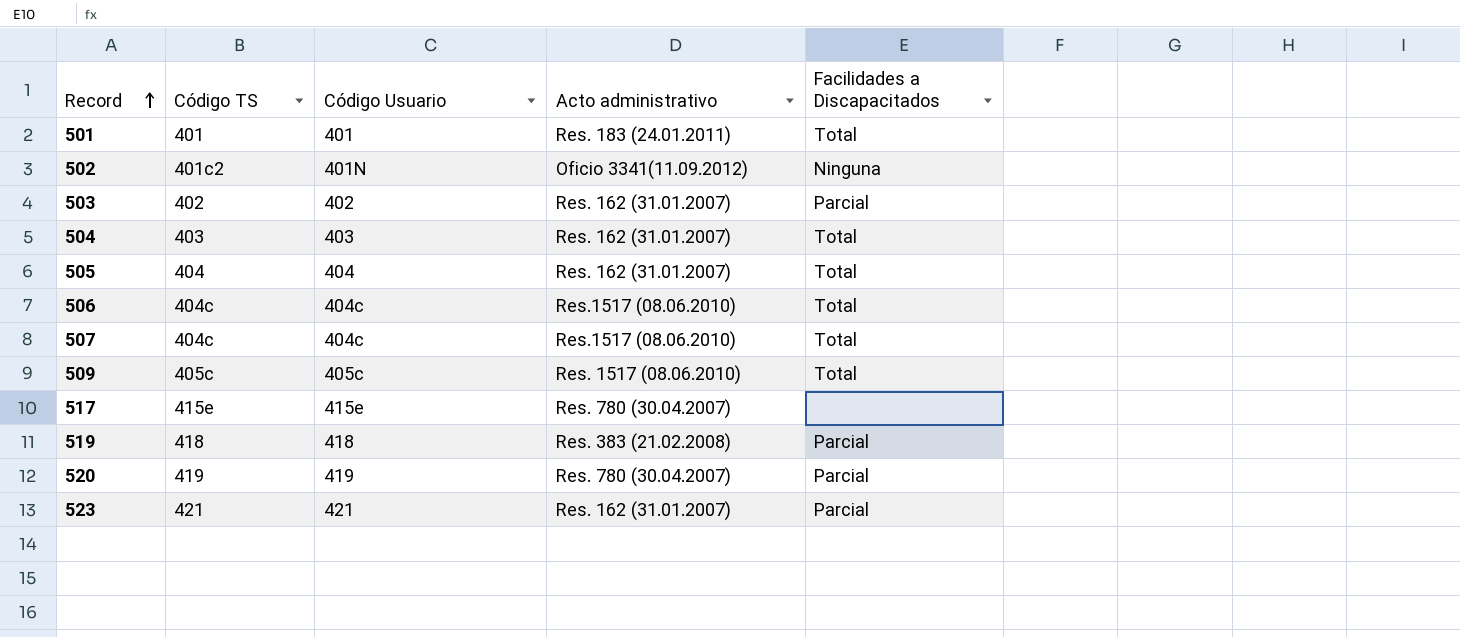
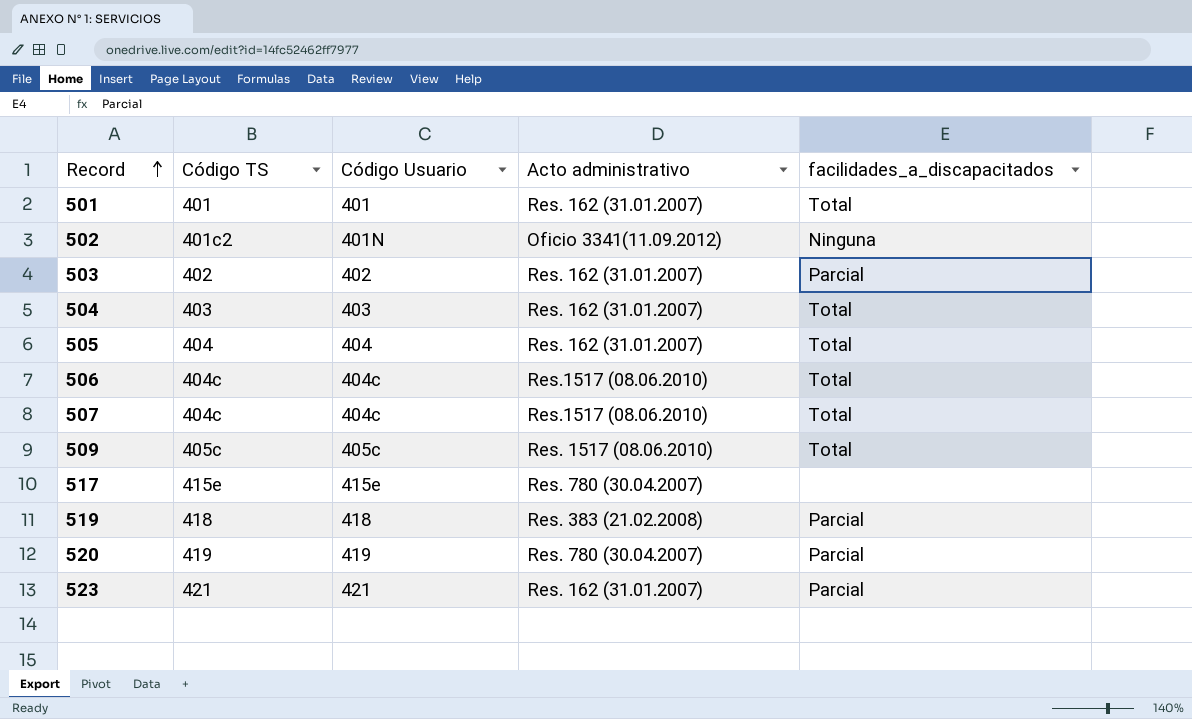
column name: Facilidades a Discapacitados -> facilidades_a_discapacitados
501 | Acto administrativo: Res. 183 (24.01.2011) -> Res. 162 (31.01.2007)

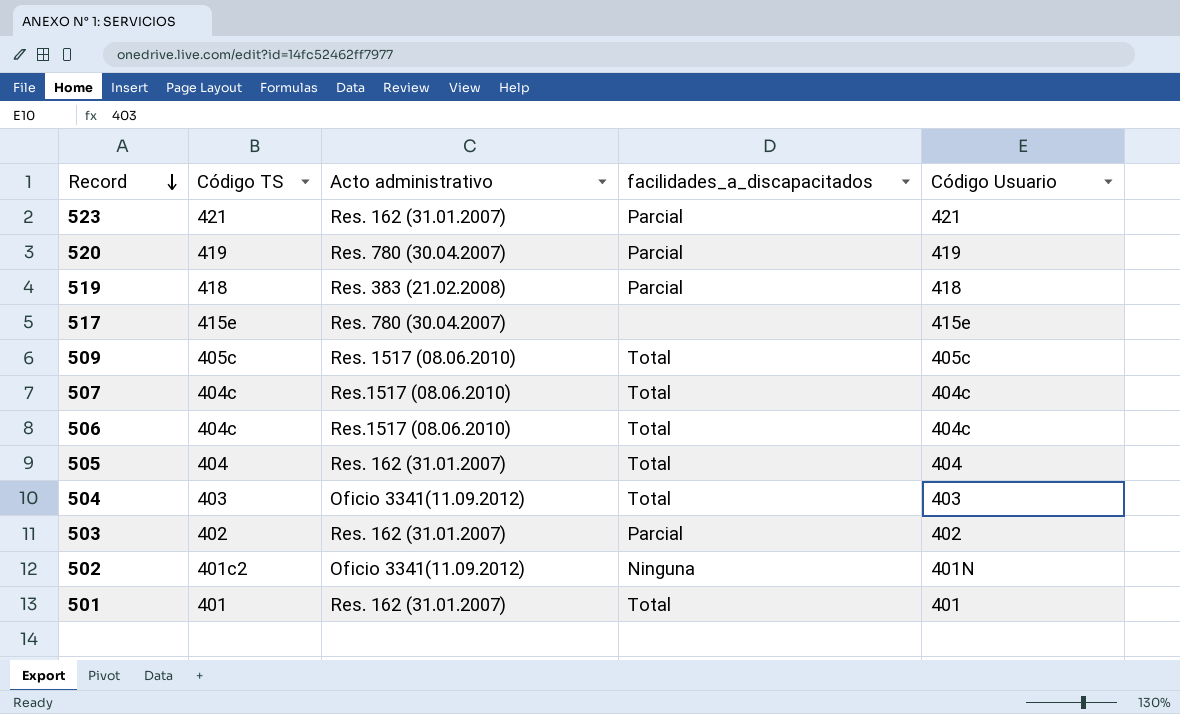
row order: Record ascending -> Record descending
column Código Usuario | position: 3 -> 5
504 | Acto administrativo: Res. 162 (31.01.2007) -> Oficio 3341(11.09.2012)

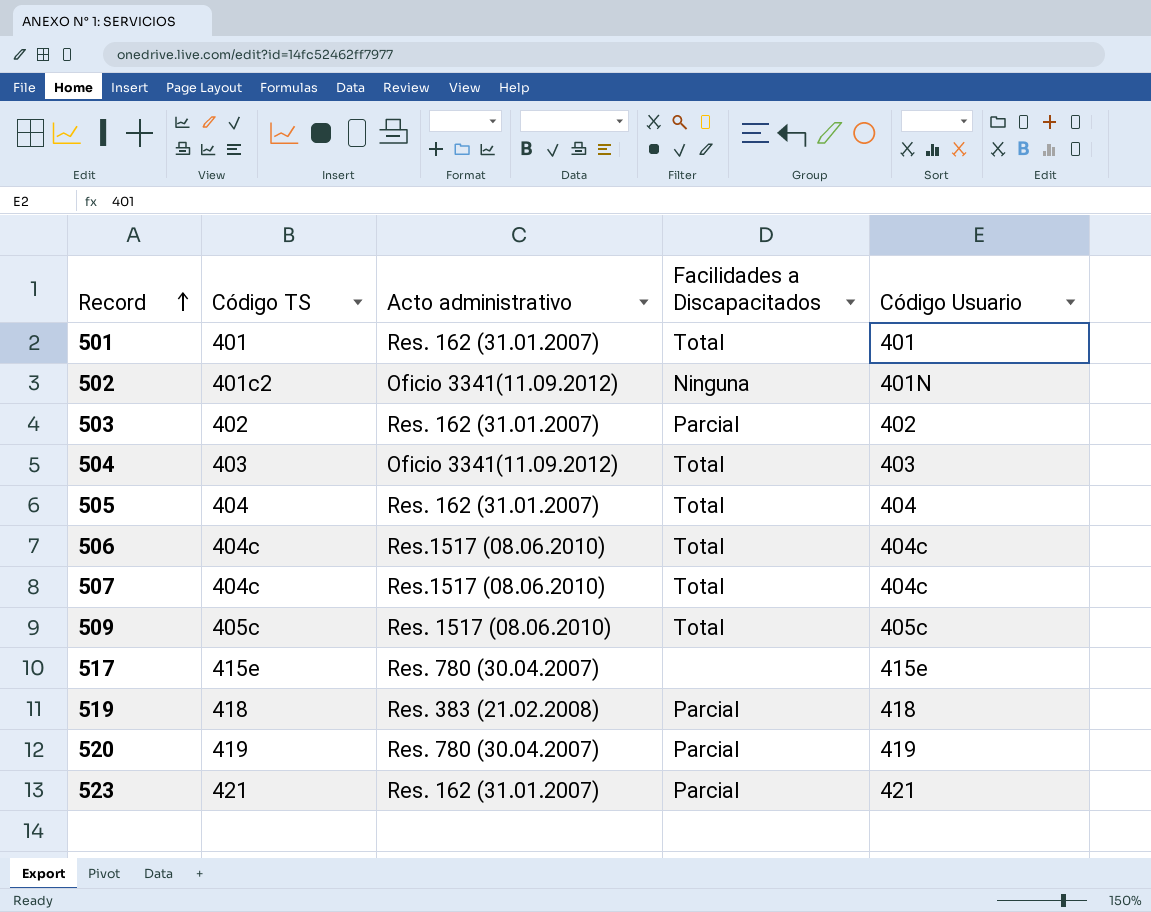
row order: Record descending -> Record ascending
column name: facilidades_a_discapacitados -> Facilidades a Discapacitados

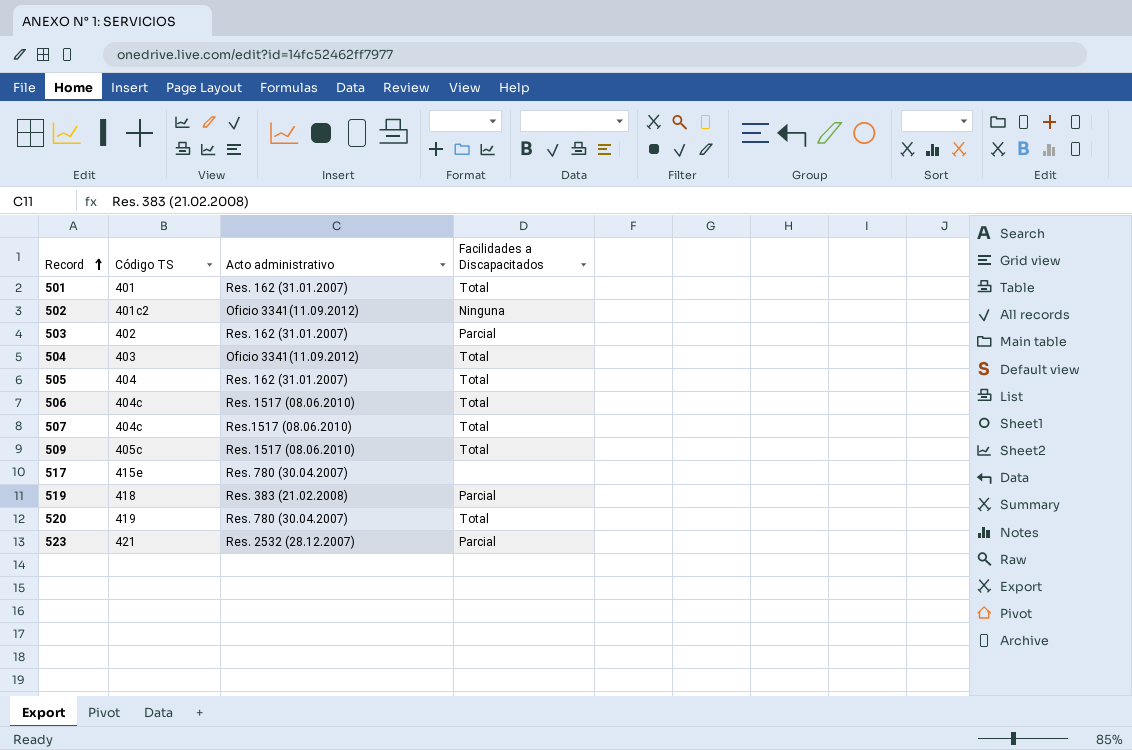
column Código Usuario | position: 5 -> none
506 | Acto administrativo: Res.1517 (08.06.2010) -> Res. 1517 (08.06.2010)
520 | Facilidades a Discapacitados: Parcial -> Total
523 | Acto administrativo: Res. 162 (31.01.2007) -> Res. 2532 (28.12.2007)

